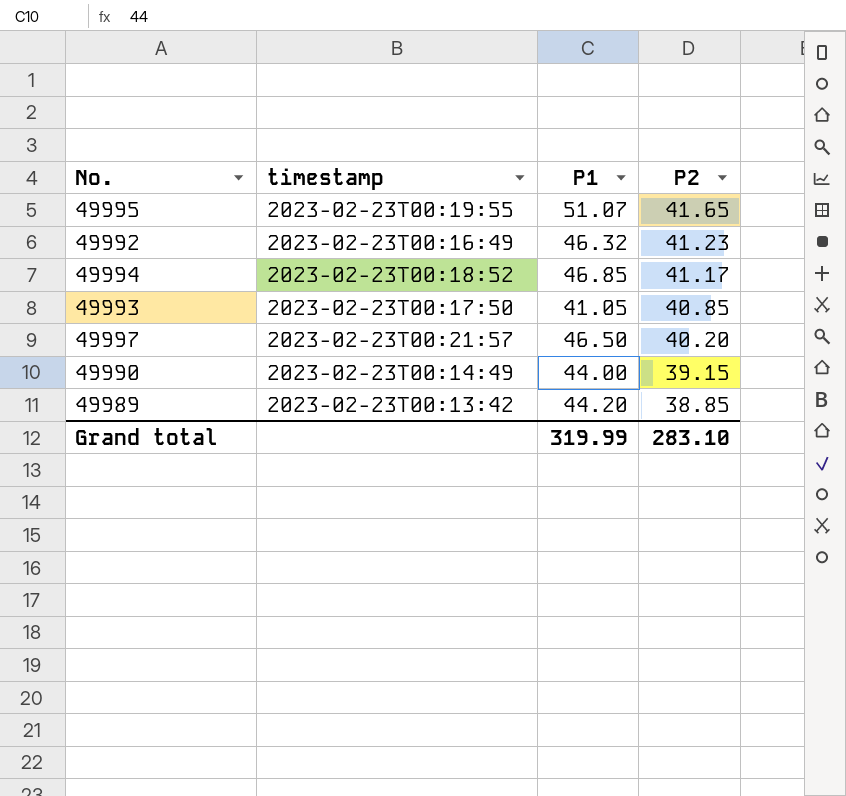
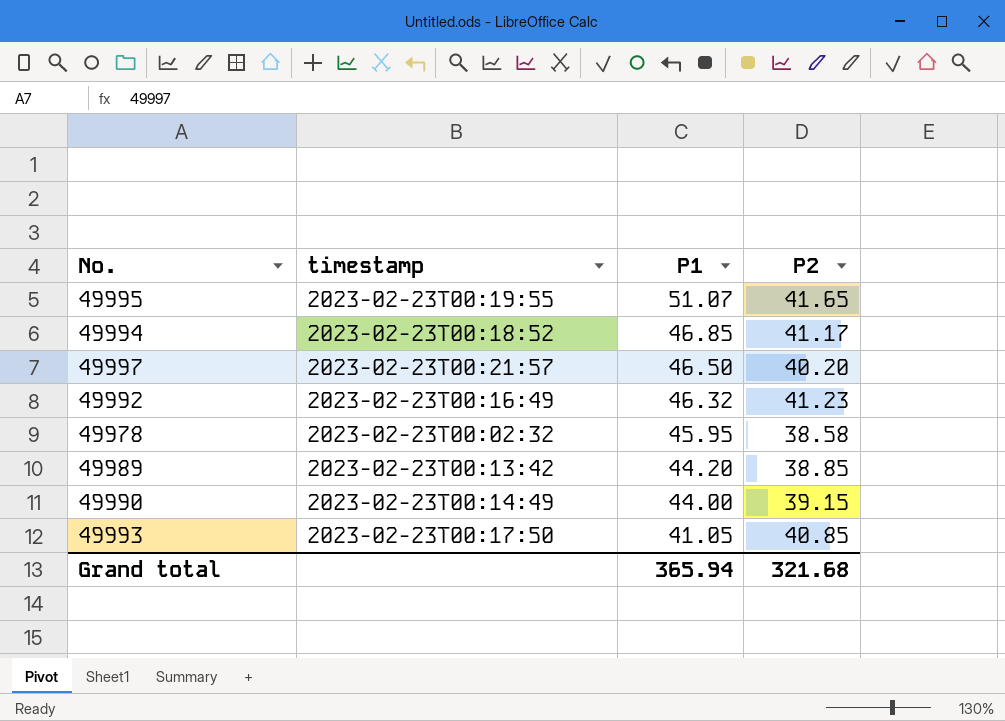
row order: P2 descending -> P1 descending
row 49978: none -> 2023-02-23T00:02:32 | 45.95 | 38.58
Grand total | P1: 319.99 -> 365.94
Grand total | P2: 283.10 -> 321.68

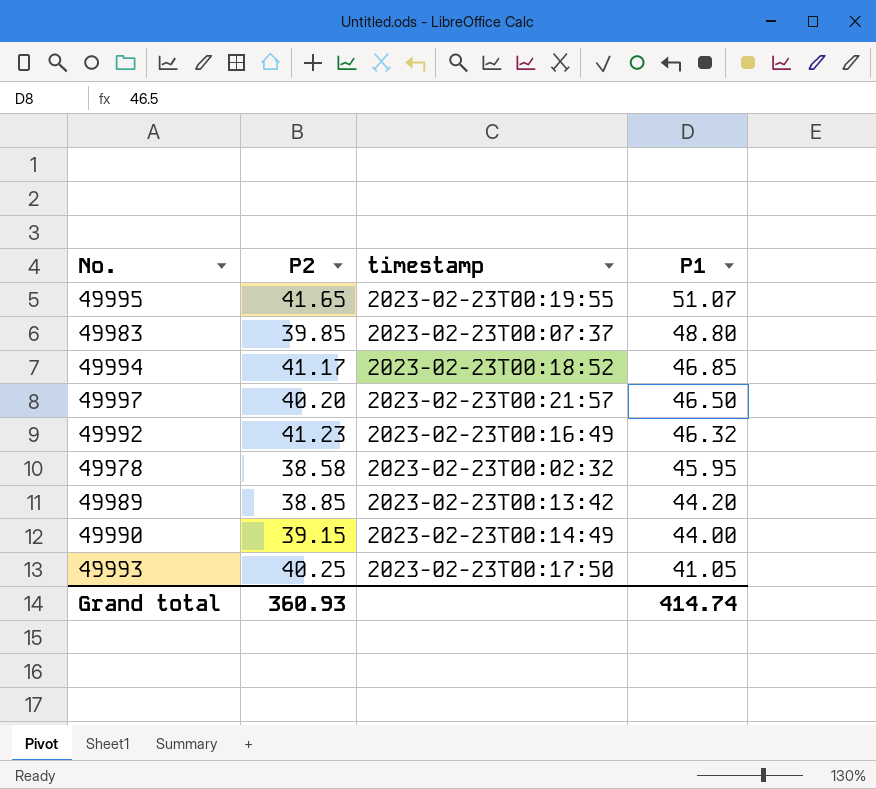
column P2 | position: 4 -> 2
row 49983: none -> 39.85 | 2023-02-23T00:07:37 | 48.80
49993 | P2: 40.85 -> 40.25
Grand total | P2: 321.68 -> 360.93
Grand total | P1: 365.94 -> 414.74

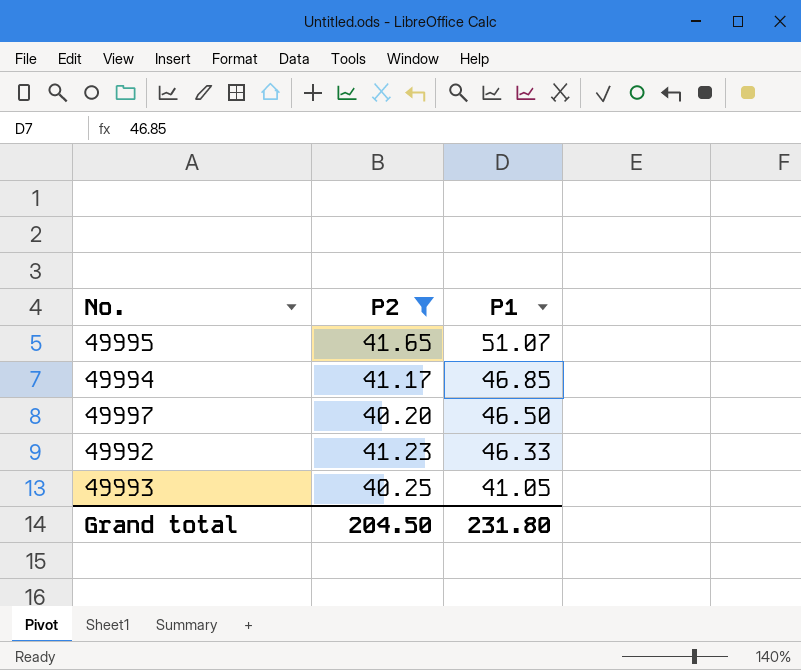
filter: none -> P2 >= 40.20
column timestamp | position: 3 -> none
49992 | P1: 46.32 -> 46.33
Grand total | P2: 360.93 -> 204.50
Grand total | P1: 414.74 -> 231.80

